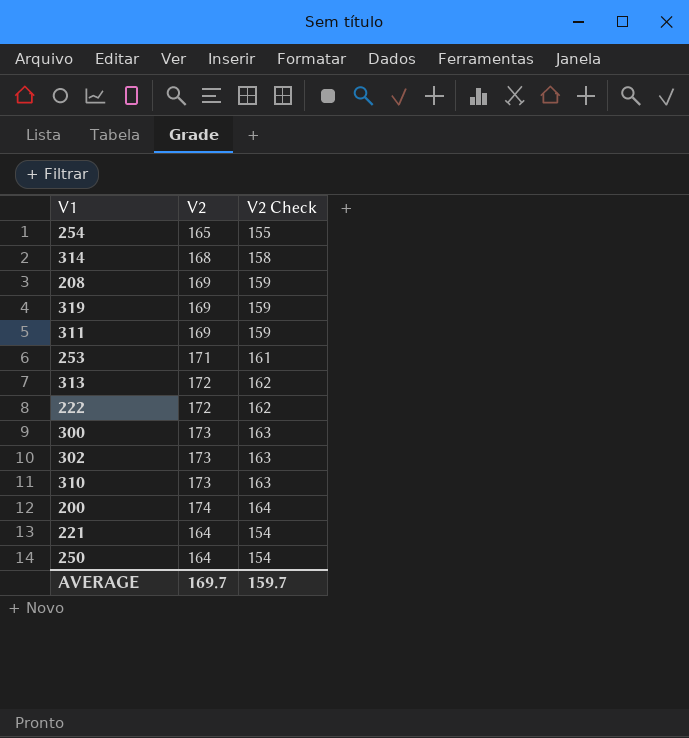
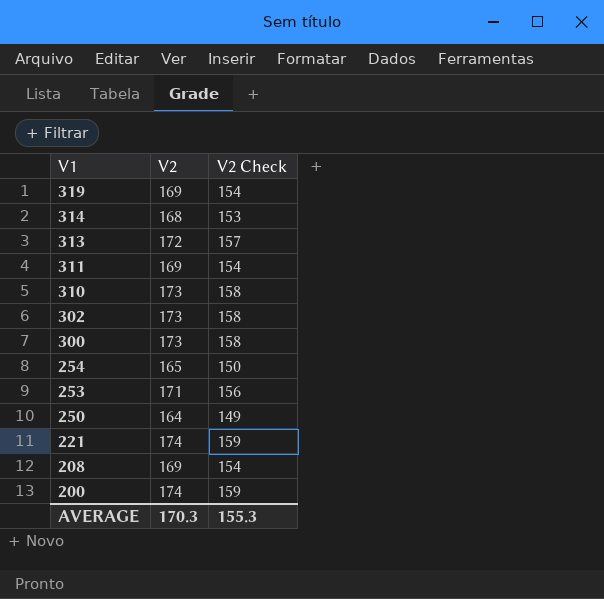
row order: none -> V1 descending
column V2 Check | formula: [V2] - 10 -> [V2] - 15
row 222: 172 | 162 -> none
221 | V2: 164 -> 174
AVERAGE | V2: 169.7 -> 170.3
AVERAGE | V2 Check: 159.7 -> 155.3

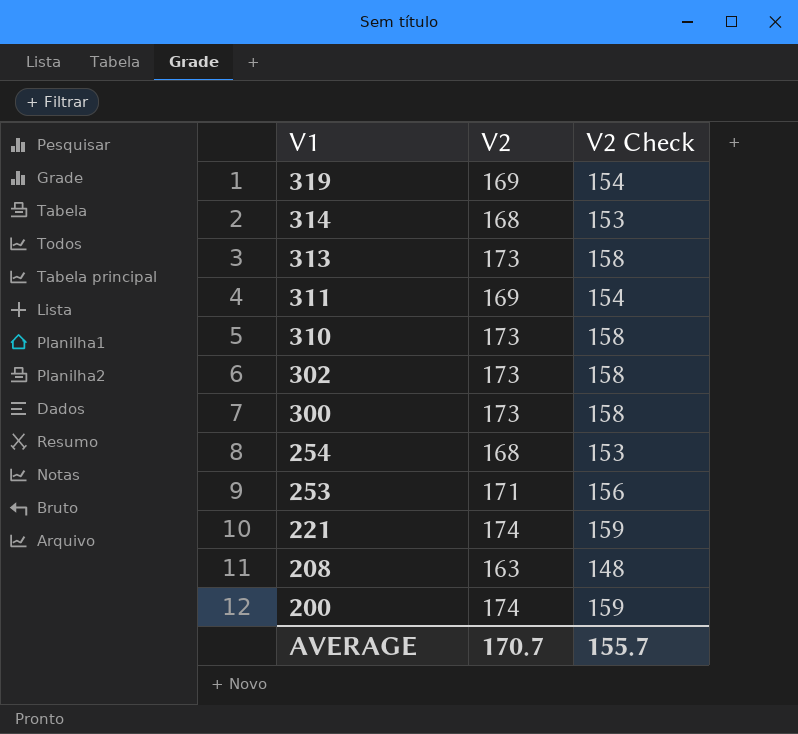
row 250: 164 | 149 -> none
313 | V2: 172 -> 173
313 | V2 Check: 157 -> 158
254 | V2: 165 -> 168
254 | V2 Check: 150 -> 153
208 | V2: 169 -> 163
208 | V2 Check: 154 -> 148
AVERAGE | V2: 170.3 -> 170.7
AVERAGE | V2 Check: 155.3 -> 155.7

